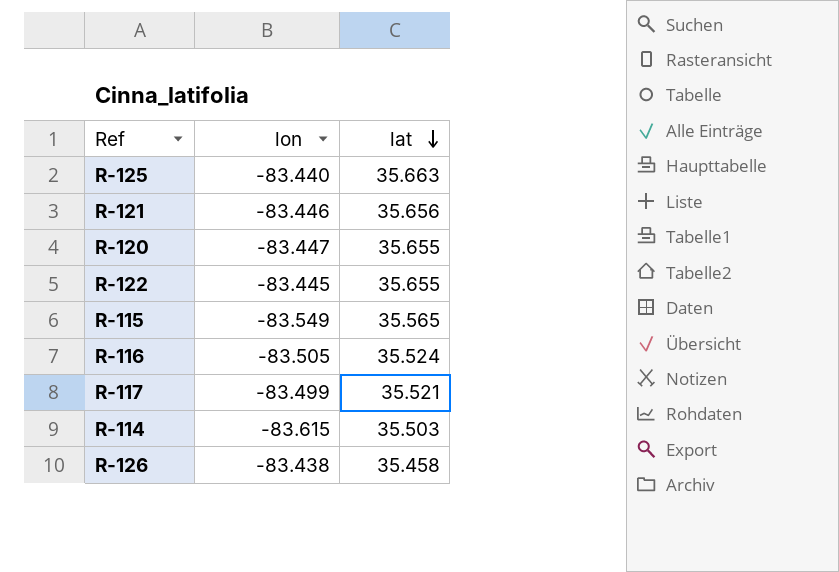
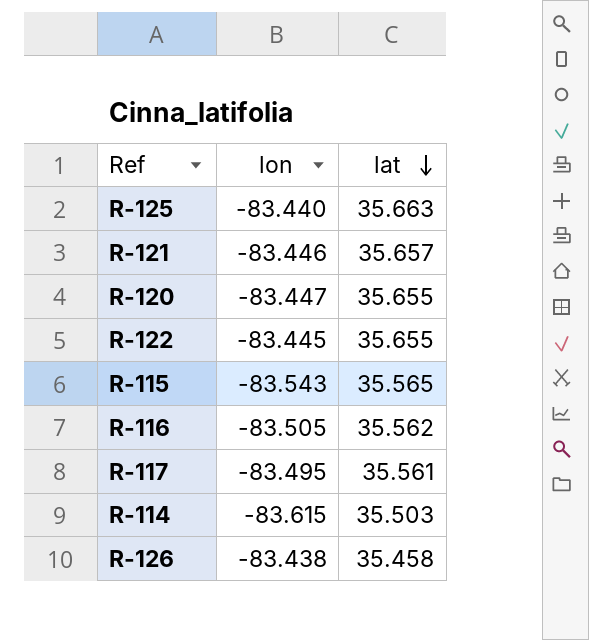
R-121 | lat: 35.656 -> 35.657
R-115 | lon: -83.549 -> -83.543
R-116 | lat: 35.524 -> 35.562
R-117 | lon: -83.499 -> -83.495
R-117 | lat: 35.521 -> 35.561

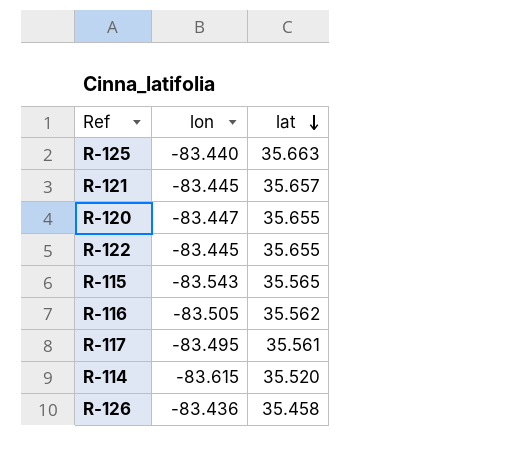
R-121 | lon: -83.446 -> -83.445
R-114 | lat: 35.503 -> 35.520
R-126 | lon: -83.438 -> -83.436

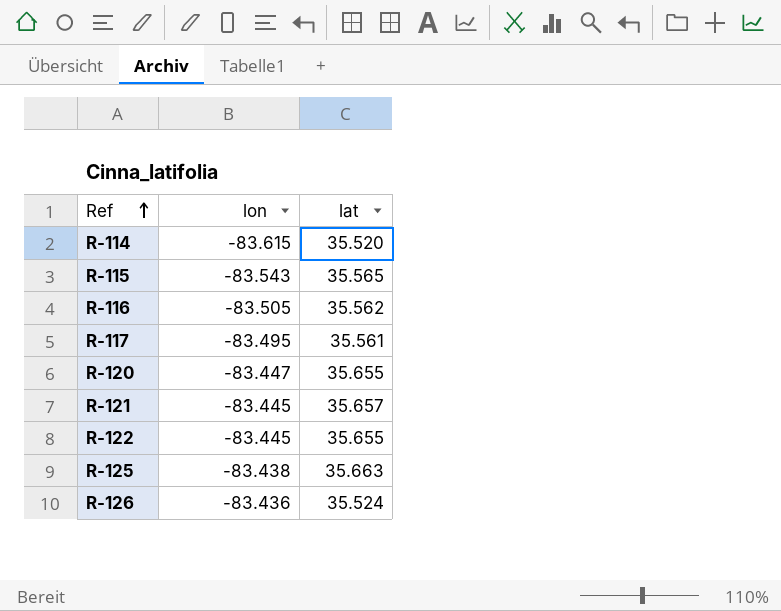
row order: lat descending -> Ref ascending
R-125 | lon: -83.440 -> -83.438
R-126 | lat: 35.458 -> 35.524

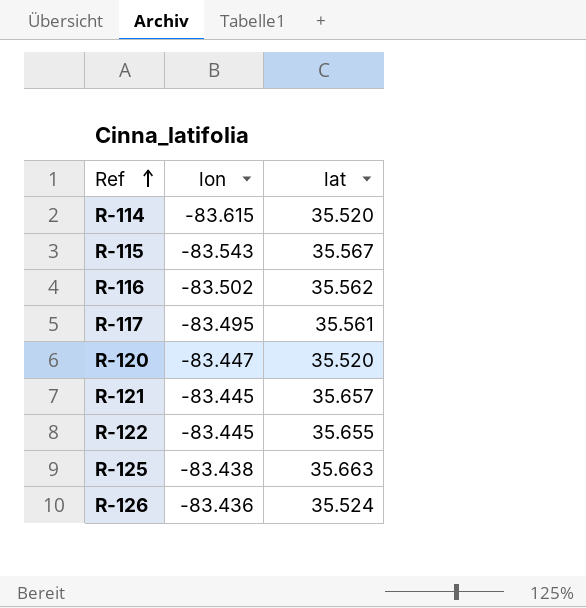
R-115 | lat: 35.565 -> 35.567
R-116 | lon: -83.505 -> -83.502
R-120 | lat: 35.655 -> 35.520

